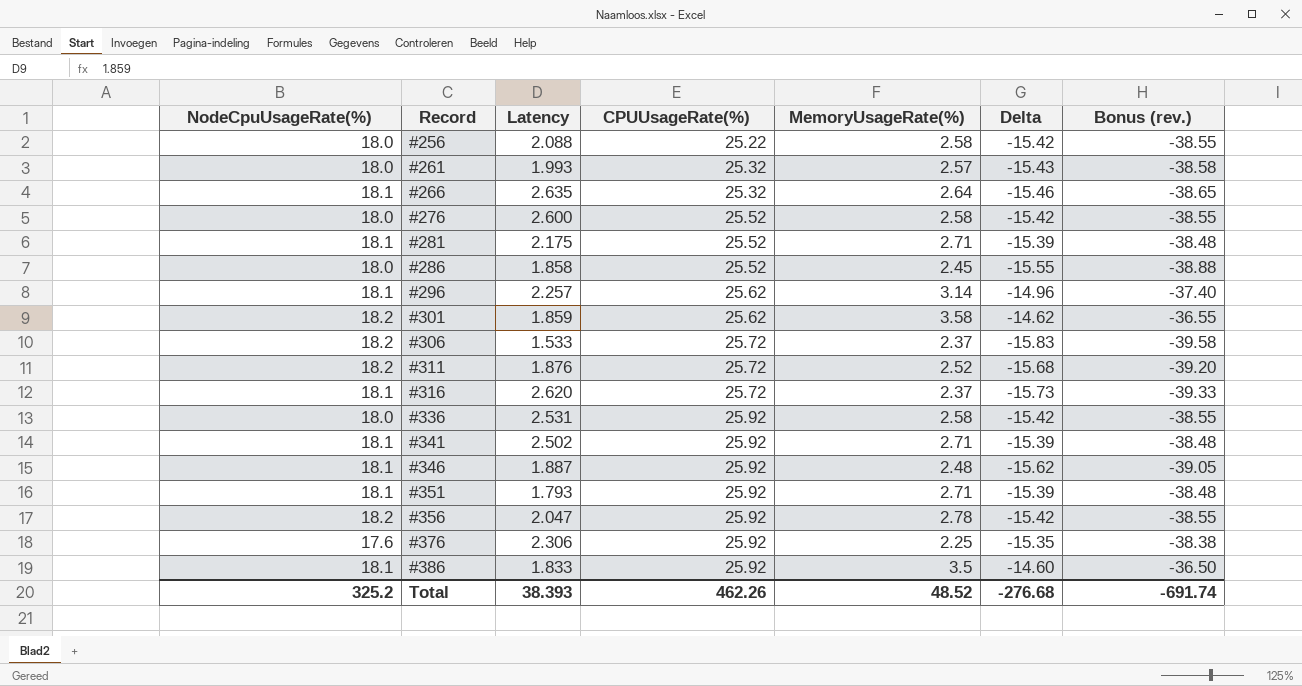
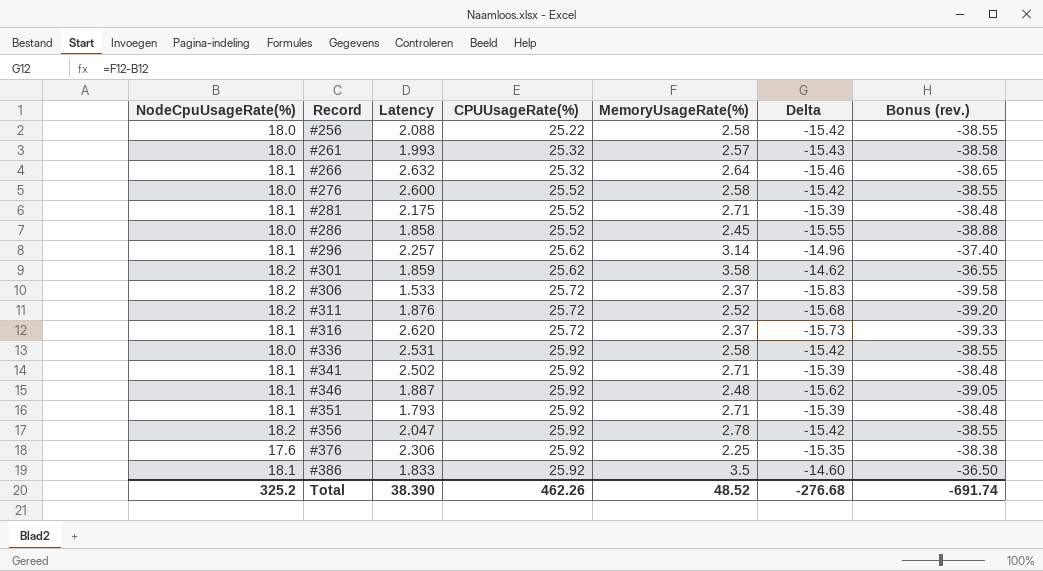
#266 | Latency: 2.635 -> 2.632
Total | Latency: 38.393 -> 38.390

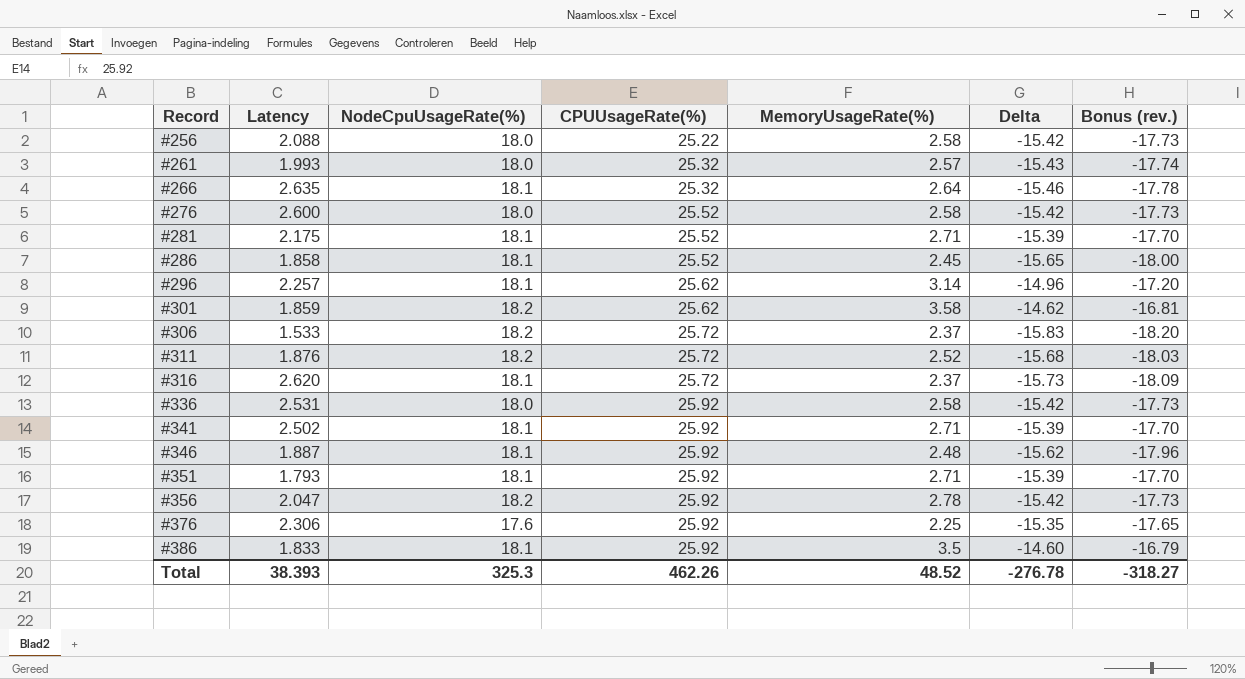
column NodeCpuUsageRate(%) | position: 1 -> 3
column Bonus (rev.) | formula: [Delta] * 2.5 -> [Delta] * 1.15
#266 | Latency: 2.632 -> 2.635
#286 | NodeCpuUsageRate(%): 18.0 -> 18.1
#286 | Delta: -15.55 -> -15.65
Total | Latency: 38.390 -> 38.393
Total | NodeCpuUsageRate(%): 325.2 -> 325.3
Total | Delta: -276.68 -> -276.78
Total | Bonus (rev.): -691.74 -> -318.27

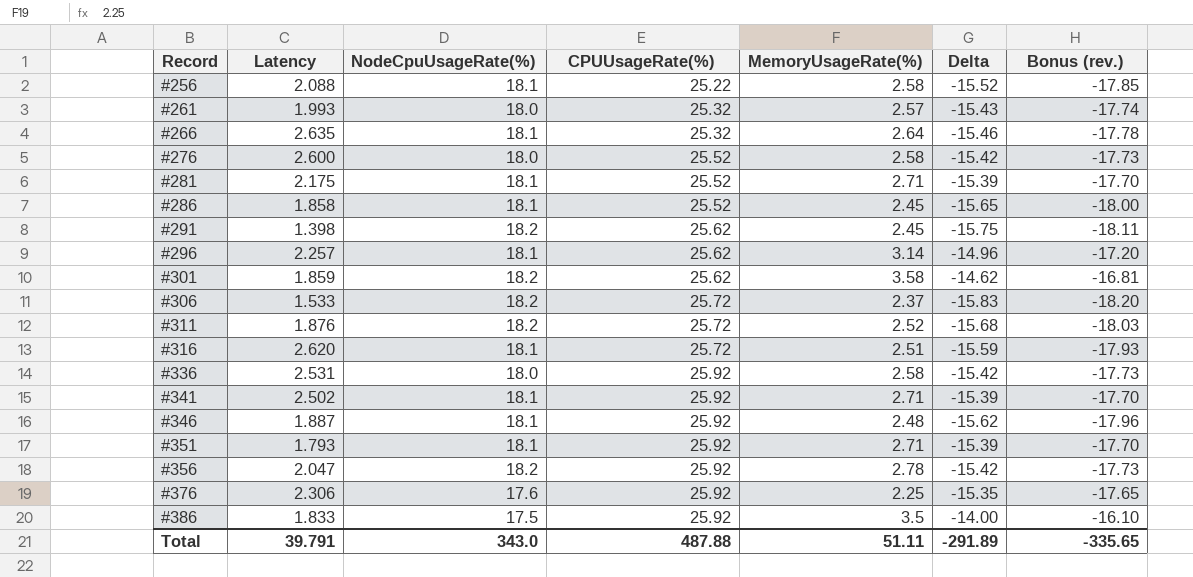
#256 | NodeCpuUsageRate(%): 18.0 -> 18.1
#256 | Delta: -15.42 -> -15.52
#256 | Bonus (rev.): -17.73 -> -17.85
row #291: none -> 1.398 | 18.2 | 25.62 | 2.45 | -15.75 | -18.11
#316 | MemoryUsageRate(%): 2.37 -> 2.51
#316 | Delta: -15.73 -> -15.59
#316 | Bonus (rev.): -18.09 -> -17.93
#386 | NodeCpuUsageRate(%): 18.1 -> 17.5
#386 | Delta: -14.60 -> -14.00
#386 | Bonus (rev.): -16.79 -> -16.10
Total | Latency: 38.393 -> 39.791
Total | NodeCpuUsageRate(%): 325.3 -> 343.0
Total | CPUUsageRate(%): 462.26 -> 487.88
Total | MemoryUsageRate(%): 48.52 -> 51.11
Total | Delta: -276.78 -> -291.89
Total | Bonus (rev.): -318.27 -> -335.65

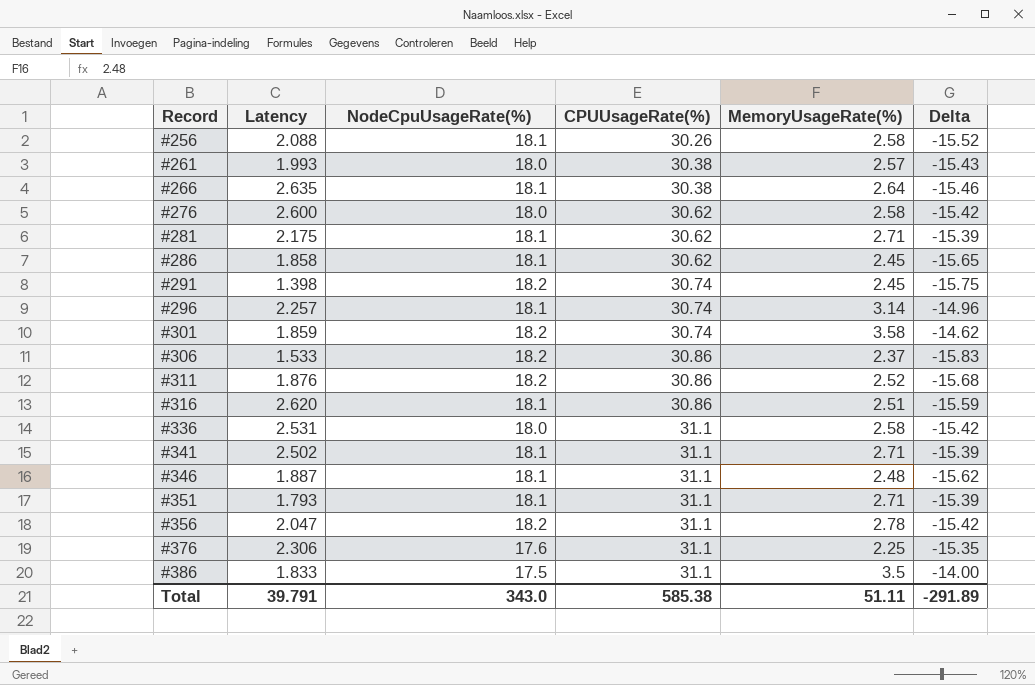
column Bonus (rev.) | formula: [Delta] * 1.15 -> none
#256 | CPUUsageRate(%): 25.22 -> 30.26
#261 | CPUUsageRate(%): 25.32 -> 30.38
#266 | CPUUsageRate(%): 25.32 -> 30.38
#276 | CPUUsageRate(%): 25.52 -> 30.62
#281 | CPUUsageRate(%): 25.52 -> 30.62
#286 | CPUUsageRate(%): 25.52 -> 30.62
#291 | CPUUsageRate(%): 25.62 -> 30.74
#296 | CPUUsageRate(%): 25.62 -> 30.74
#301 | CPUUsageRate(%): 25.62 -> 30.74
#306 | CPUUsageRate(%): 25.72 -> 30.86
#311 | CPUUsageRate(%): 25.72 -> 30.86
#316 | CPUUsageRate(%): 25.72 -> 30.86
#336 | CPUUsageRate(%): 25.92 -> 31.1
#341 | CPUUsageRate(%): 25.92 -> 31.1
#346 | CPUUsageRate(%): 25.92 -> 31.1
#351 | CPUUsageRate(%): 25.92 -> 31.1
#356 | CPUUsageRate(%): 25.92 -> 31.1
#376 | CPUUsageRate(%): 25.92 -> 31.1
#386 | CPUUsageRate(%): 25.92 -> 31.1
Total | CPUUsageRate(%): 487.88 -> 585.38

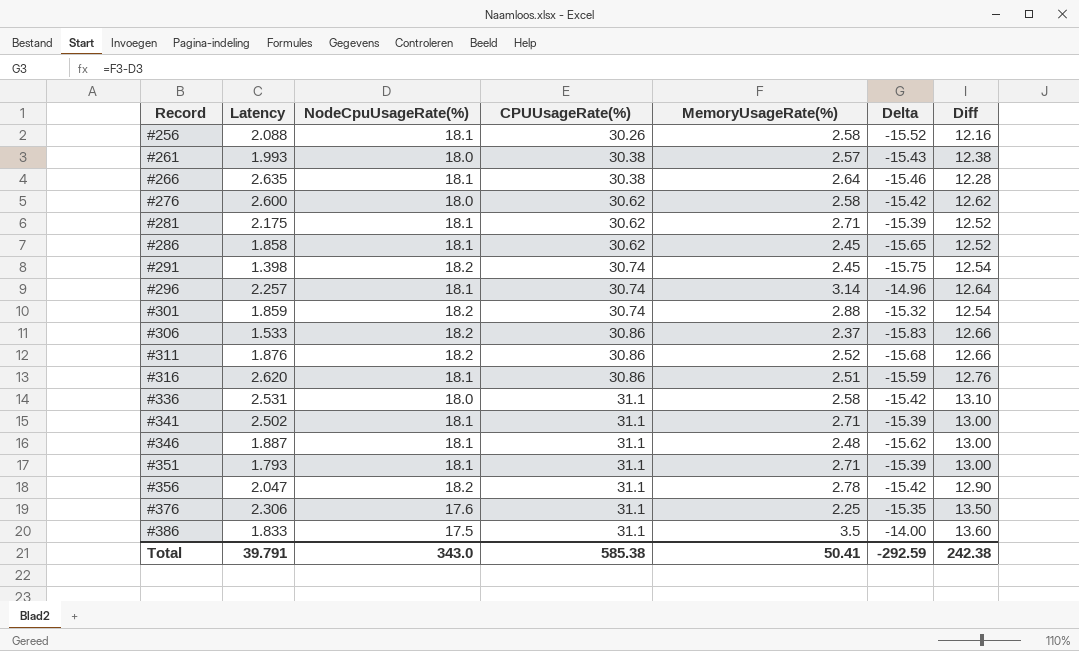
column Diff | formula: none -> [CPUUsageRate(%)] - [NodeCpuUsageRate(%)]
#301 | MemoryUsageRate(%): 3.58 -> 2.88
#301 | Delta: -14.62 -> -15.32
Total | MemoryUsageRate(%): 51.11 -> 50.41
Total | Delta: -291.89 -> -292.59

